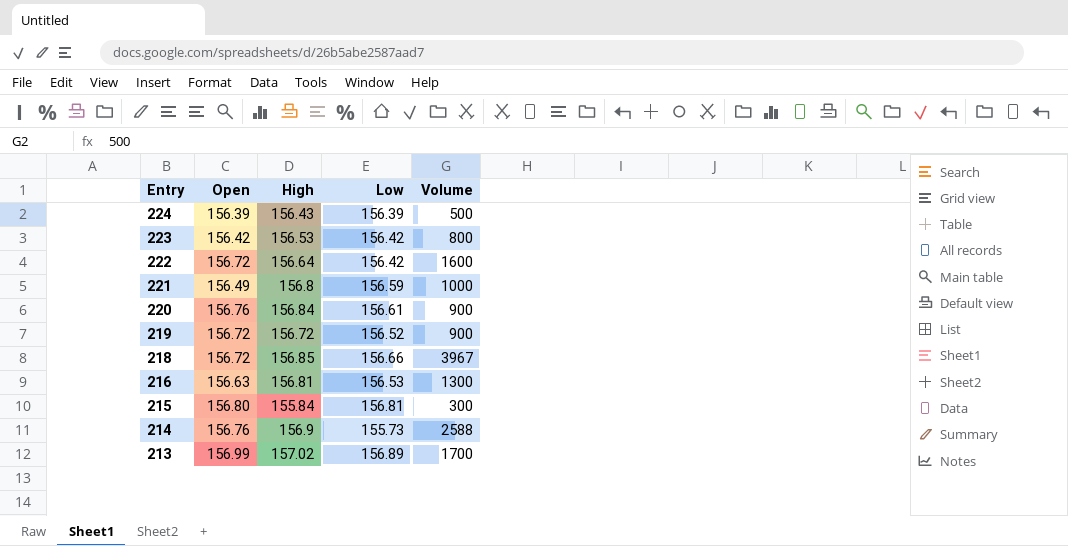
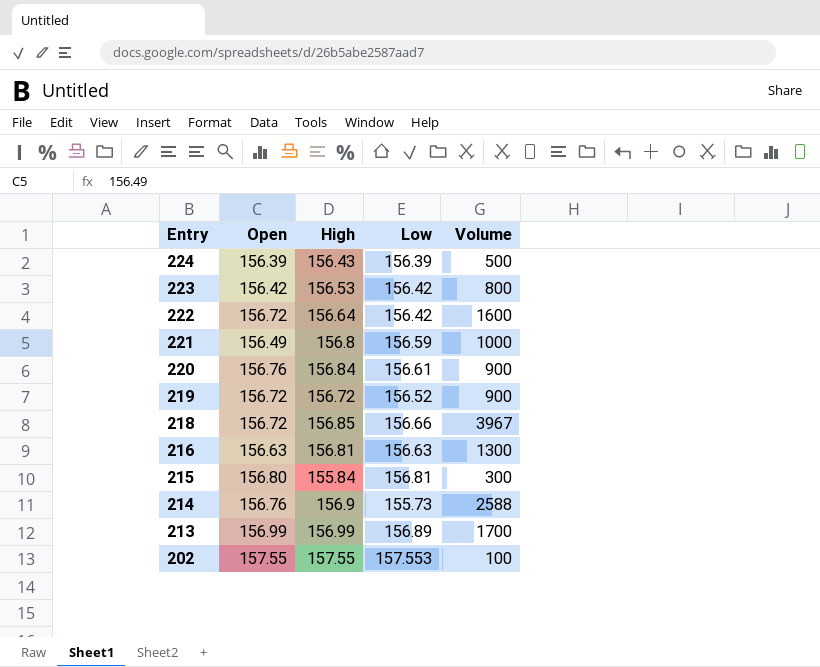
216 | Low: 156.53 -> 156.63
213 | High: 157.02 -> 156.99
row 202: none -> 157.55 | 157.55 | 157.553 | 100

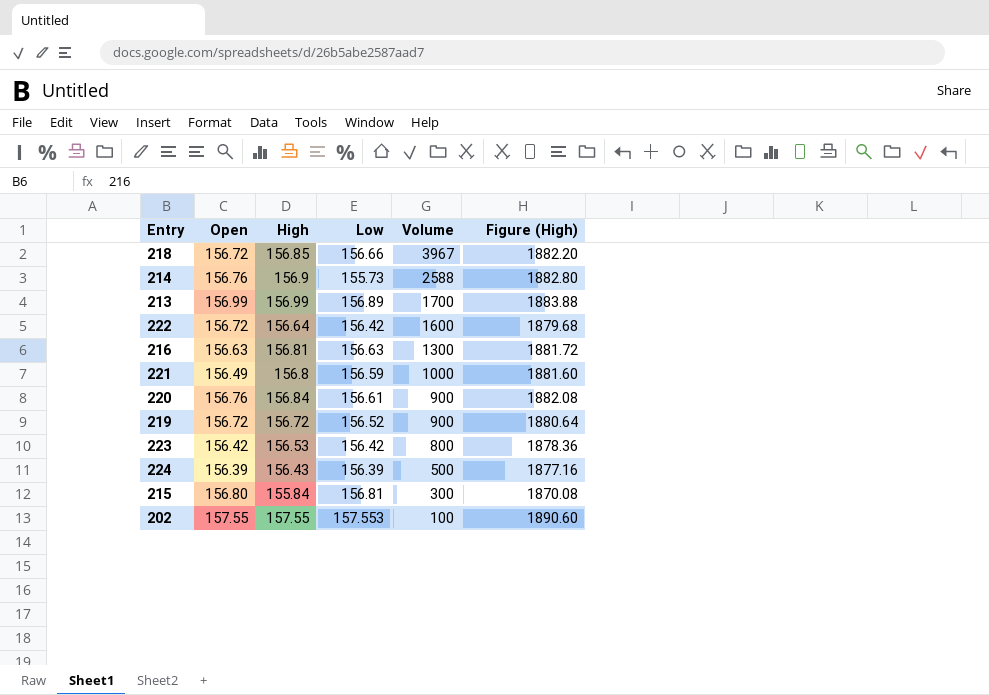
row order: Entry descending -> Volume descending
column Figure (High) | formula: none -> [High] * 12

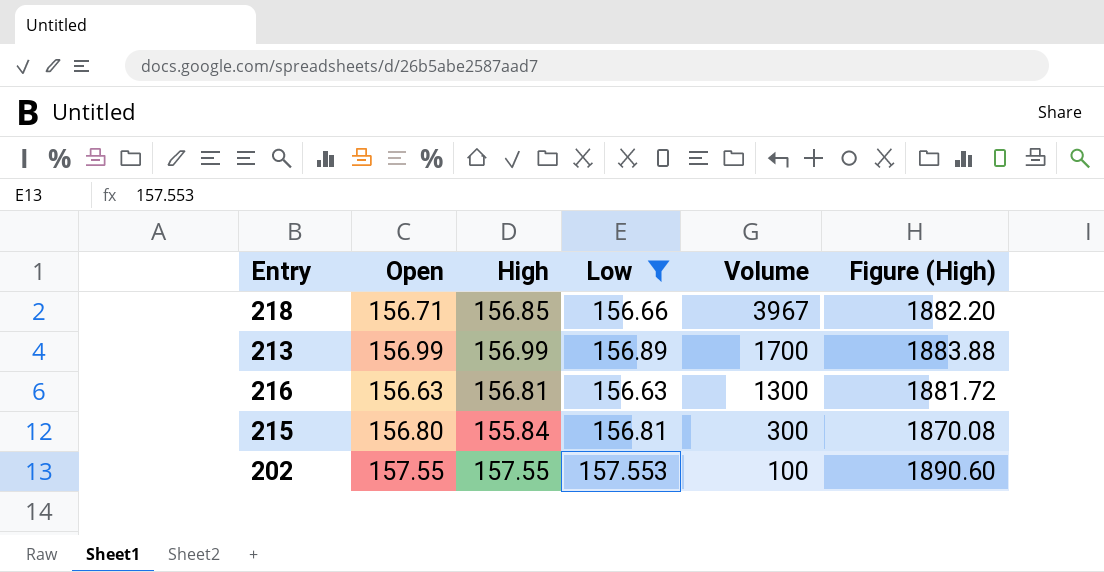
filter: none -> Low >= 156.63
218 | Open: 156.72 -> 156.71

